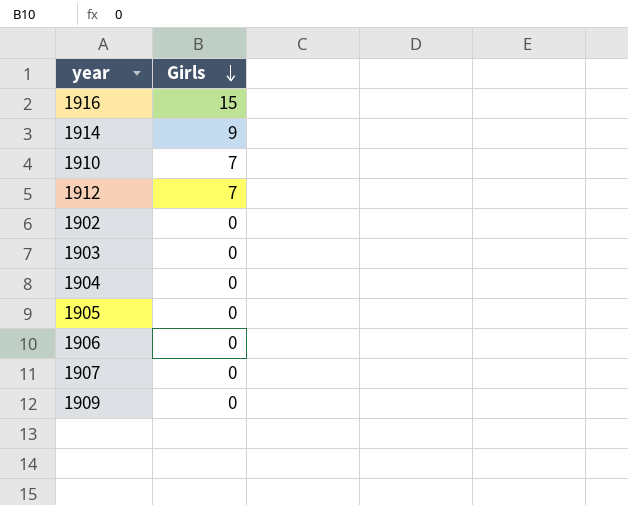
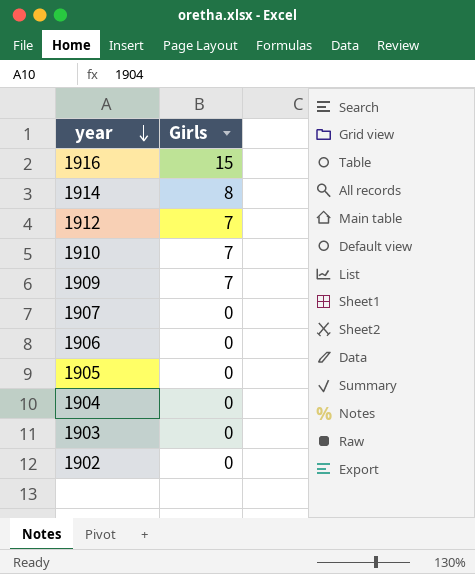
row order: Girls descending -> year descending
1914 | Girls: 9 -> 8
1909 | Girls: 0 -> 7

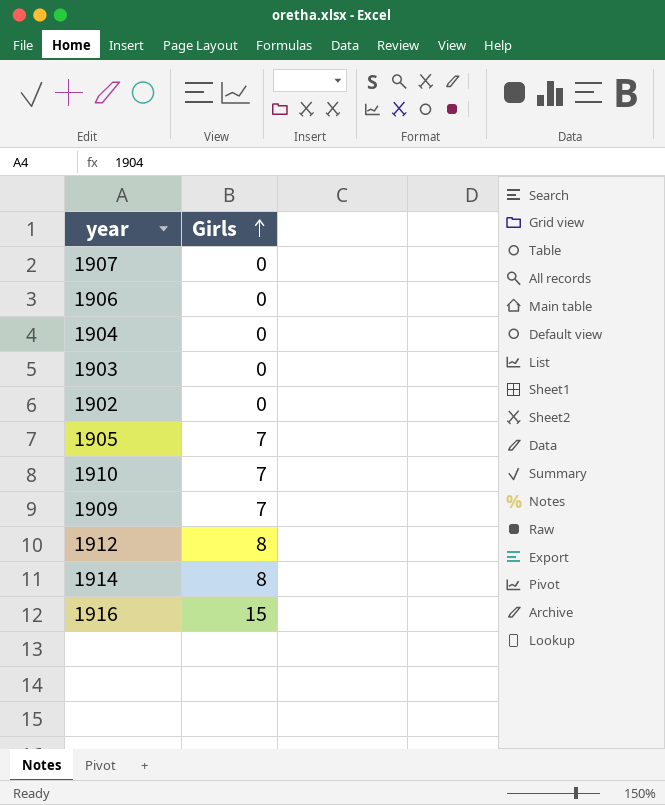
row order: year descending -> Girls ascending
1905 | Girls: 0 -> 7
1912 | Girls: 7 -> 8

